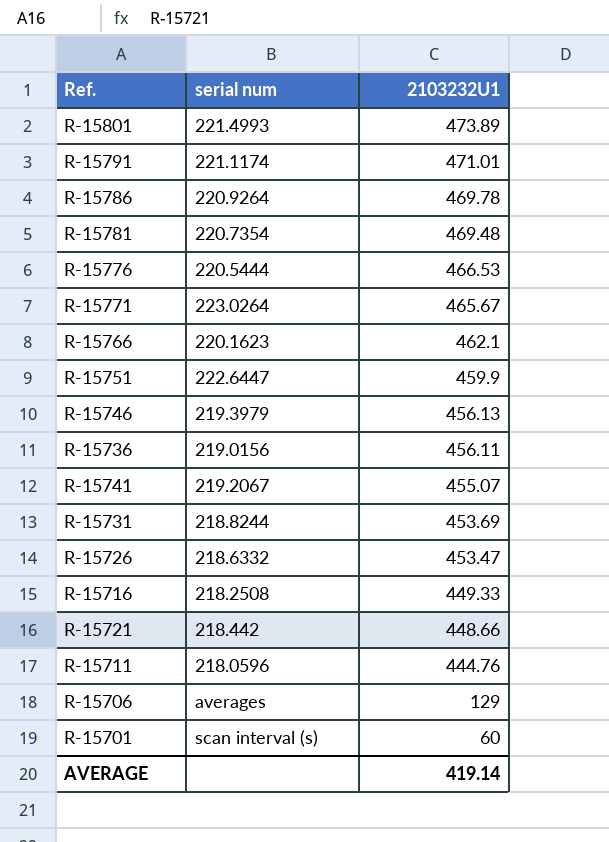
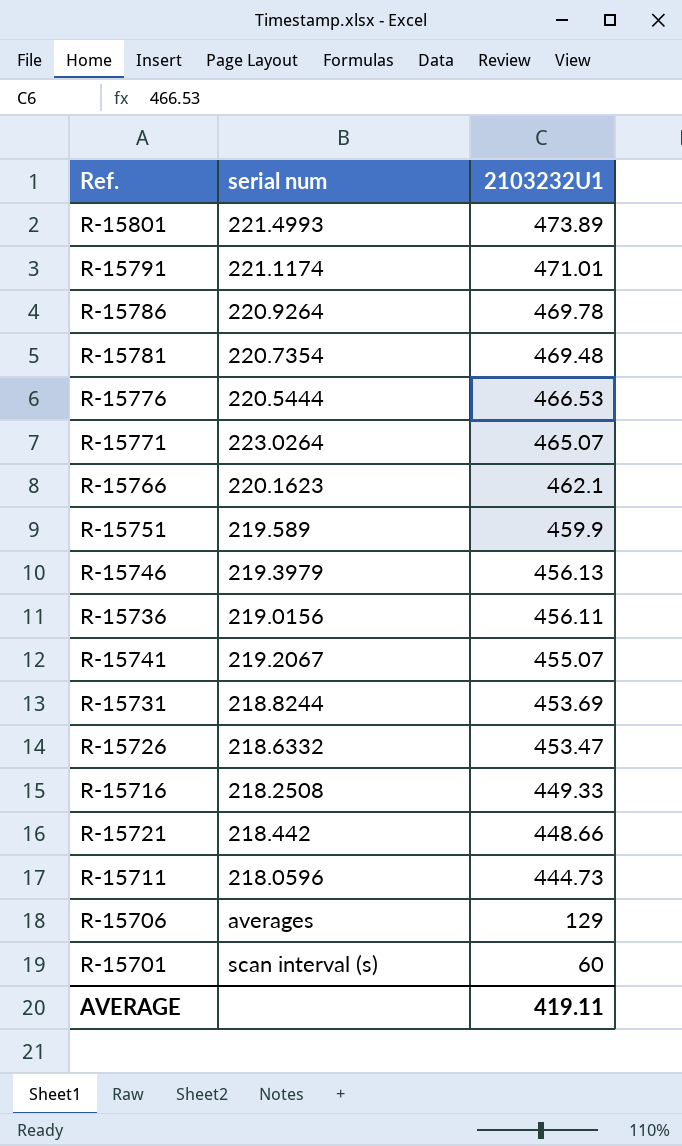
R-15771 | 2103232U1: 465.67 -> 465.07
R-15751 | serial num: 222.6447 -> 219.589
R-15711 | 2103232U1: 444.76 -> 444.73
AVERAGE | 2103232U1: 419.14 -> 419.11

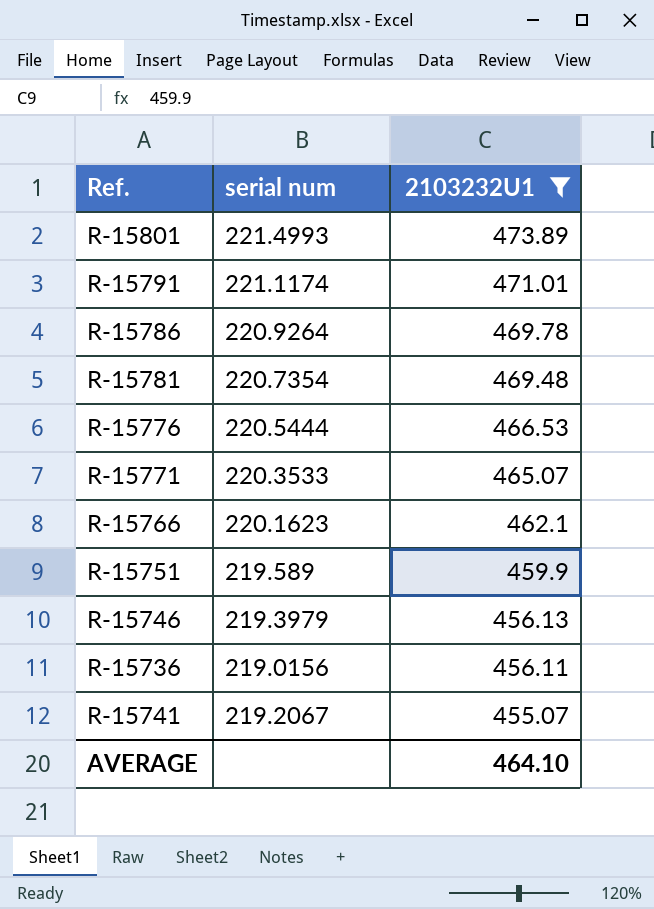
filter: none -> 2103232U1 >= 455.07
R-15771 | serial num: 223.0264 -> 220.3533
AVERAGE | 2103232U1: 419.11 -> 464.10

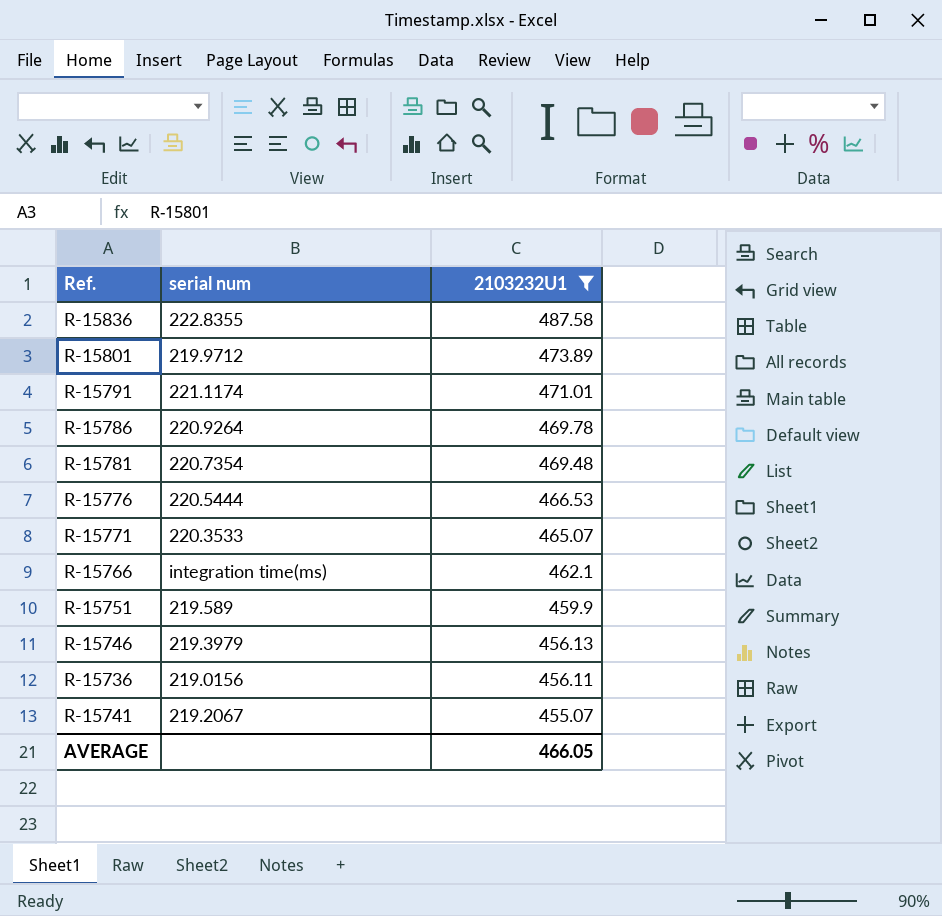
row R-15836: none -> 222.8355 | 487.58
R-15801 | serial num: 221.4993 -> 219.9712
R-15766 | serial num: 220.1623 -> integration time(ms)
AVERAGE | 2103232U1: 464.10 -> 466.05

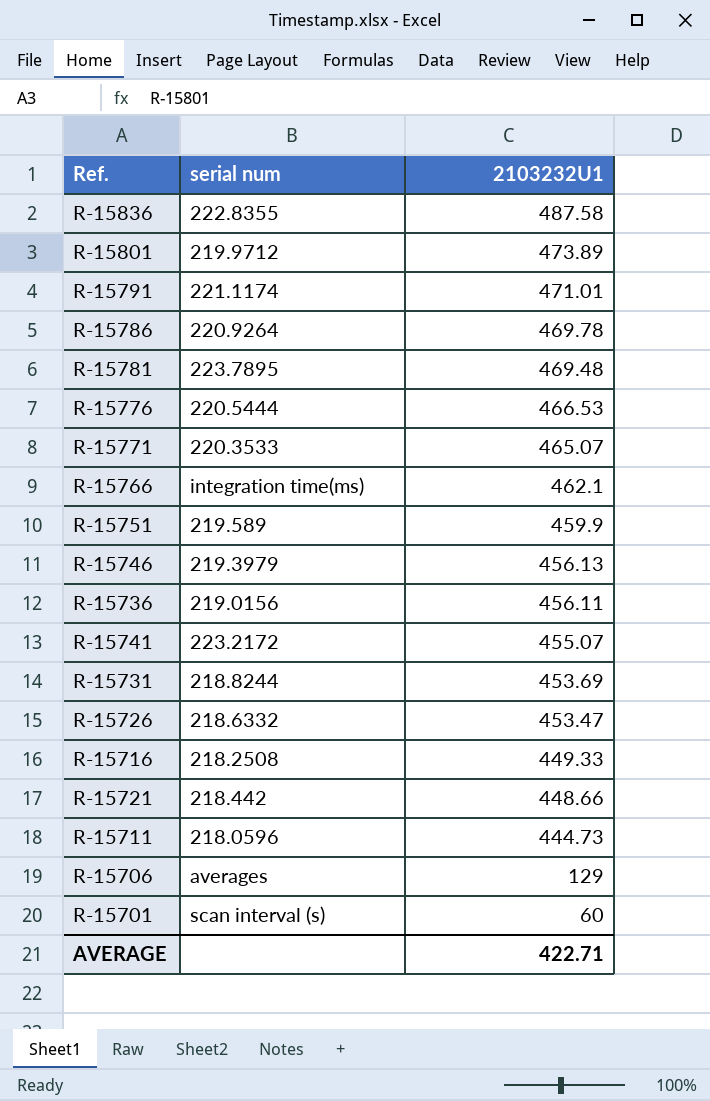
filter: 2103232U1 >= 455.07 -> none
R-15781 | serial num: 220.7354 -> 223.7895
R-15741 | serial num: 219.2067 -> 223.2172
AVERAGE | 2103232U1: 466.05 -> 422.71

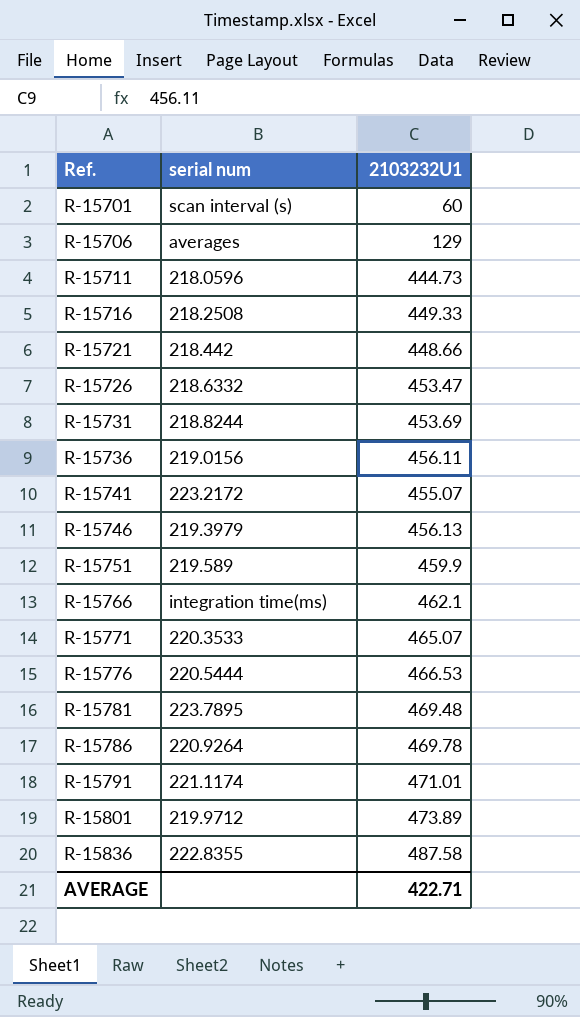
row order: 2103232U1 descending -> Ref. ascending

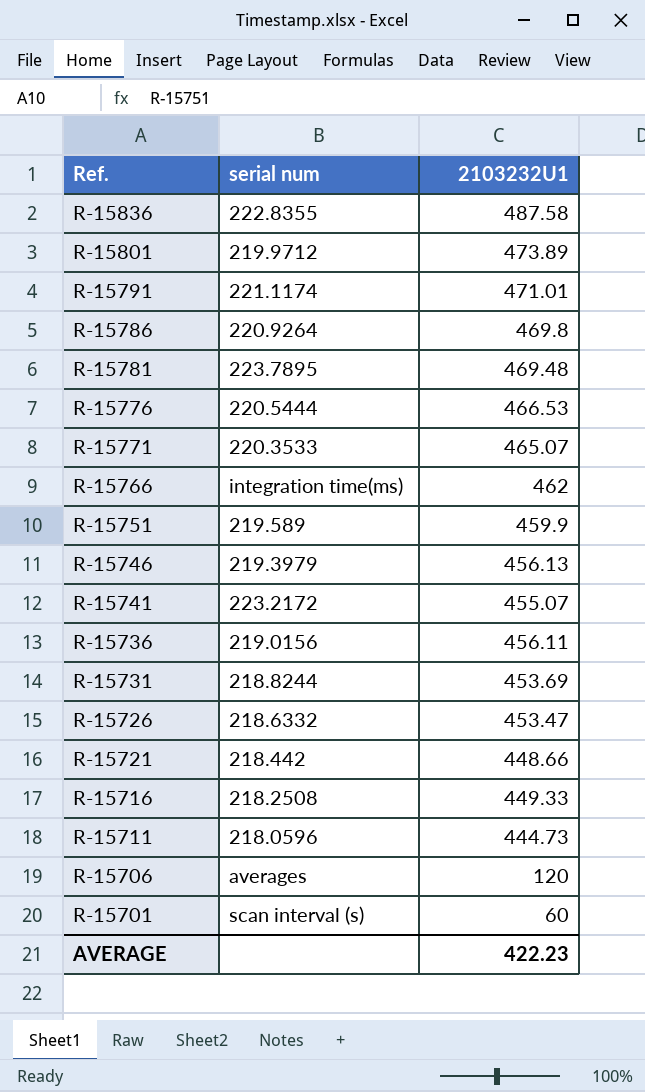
row order: Ref. ascending -> Ref. descending
R-15786 | 2103232U1: 469.78 -> 469.8
R-15766 | 2103232U1: 462.1 -> 462
R-15706 | 2103232U1: 129 -> 120
AVERAGE | 2103232U1: 422.71 -> 422.23

